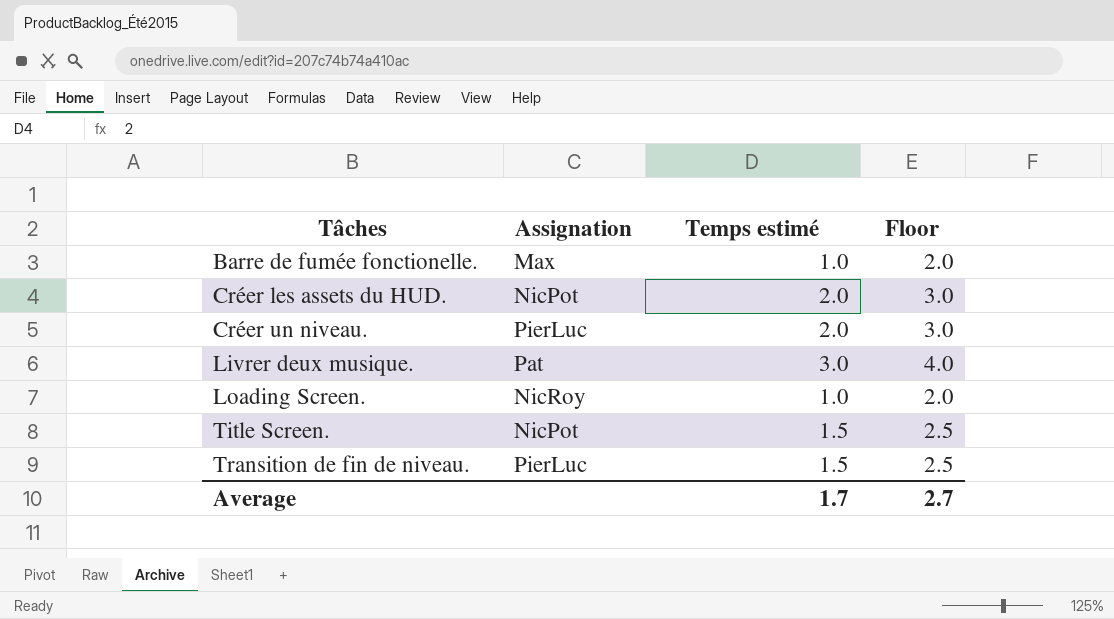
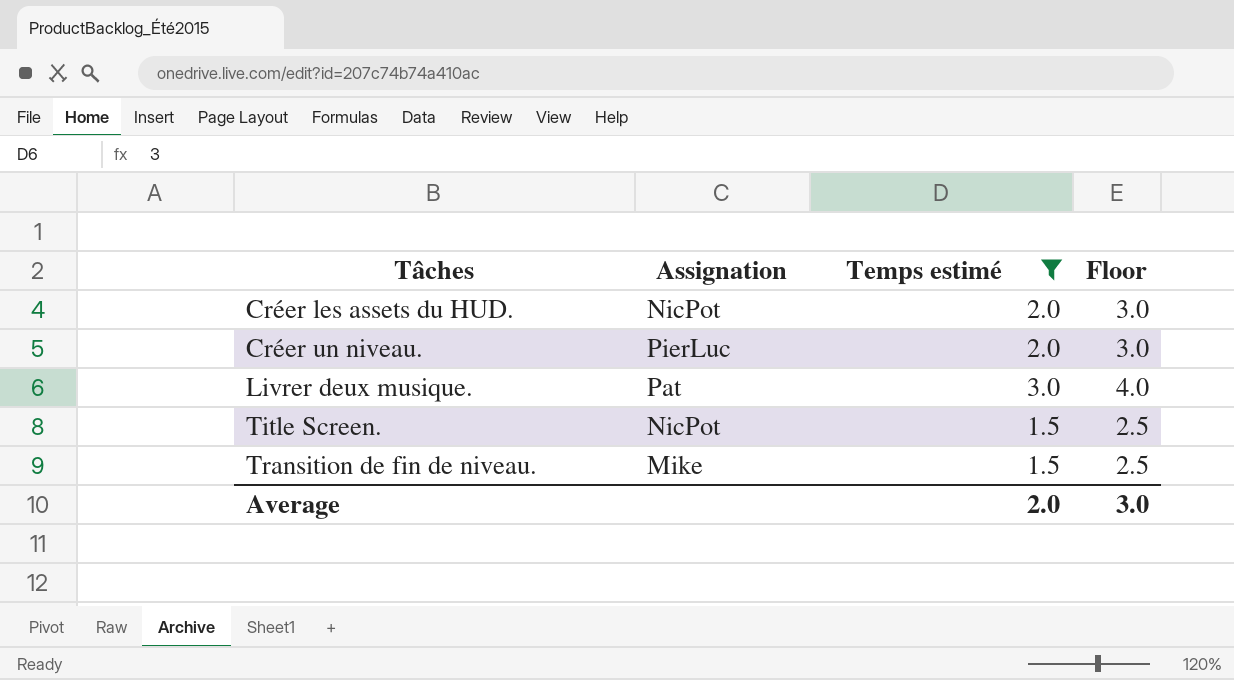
filter: none -> Temps estimé != 1.0
Transition de fin de niveau. | Assignation: PierLuc -> Mike
Average | Temps estimé: 1.7 -> 2.0
Average | Floor: 2.7 -> 3.0

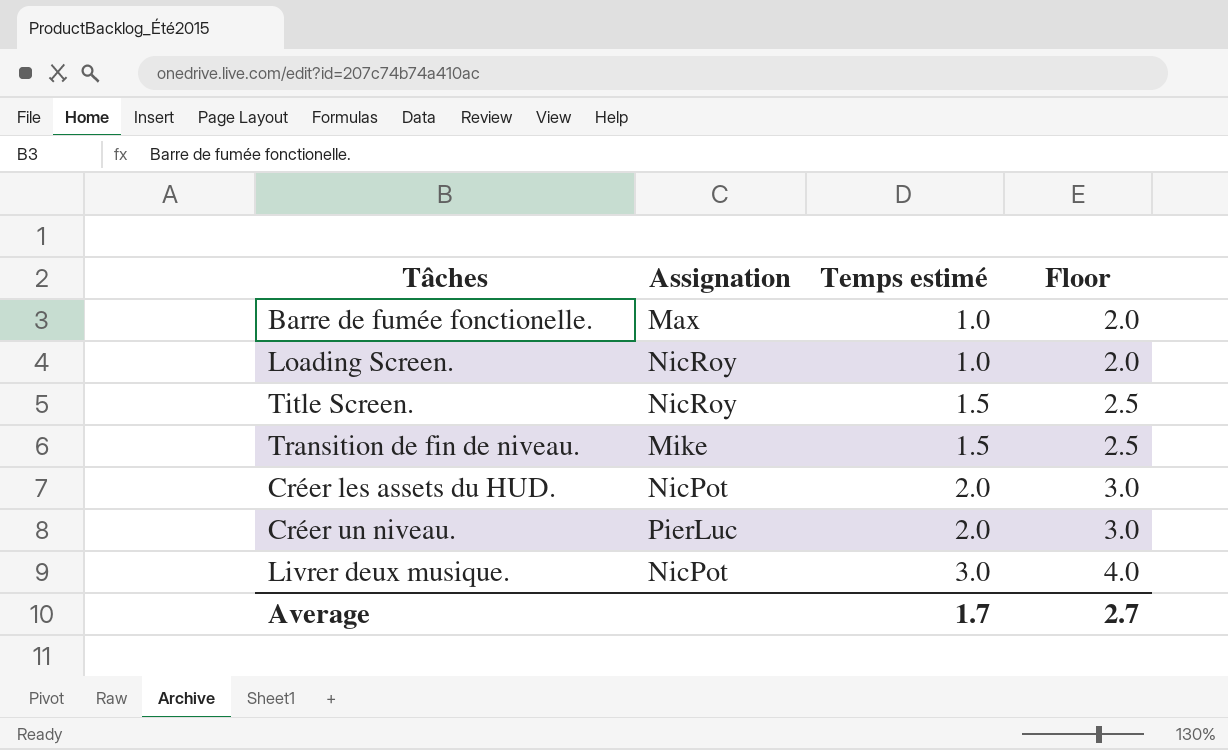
filter: Temps estimé != 1.0 -> none
row order: Tâches ascending -> Temps estimé ascending
Title Screen. | Assignation: NicPot -> NicRoy
Livrer deux musique. | Assignation: Pat -> NicPot
Average | Temps estimé: 2.0 -> 1.7
Average | Floor: 3.0 -> 2.7

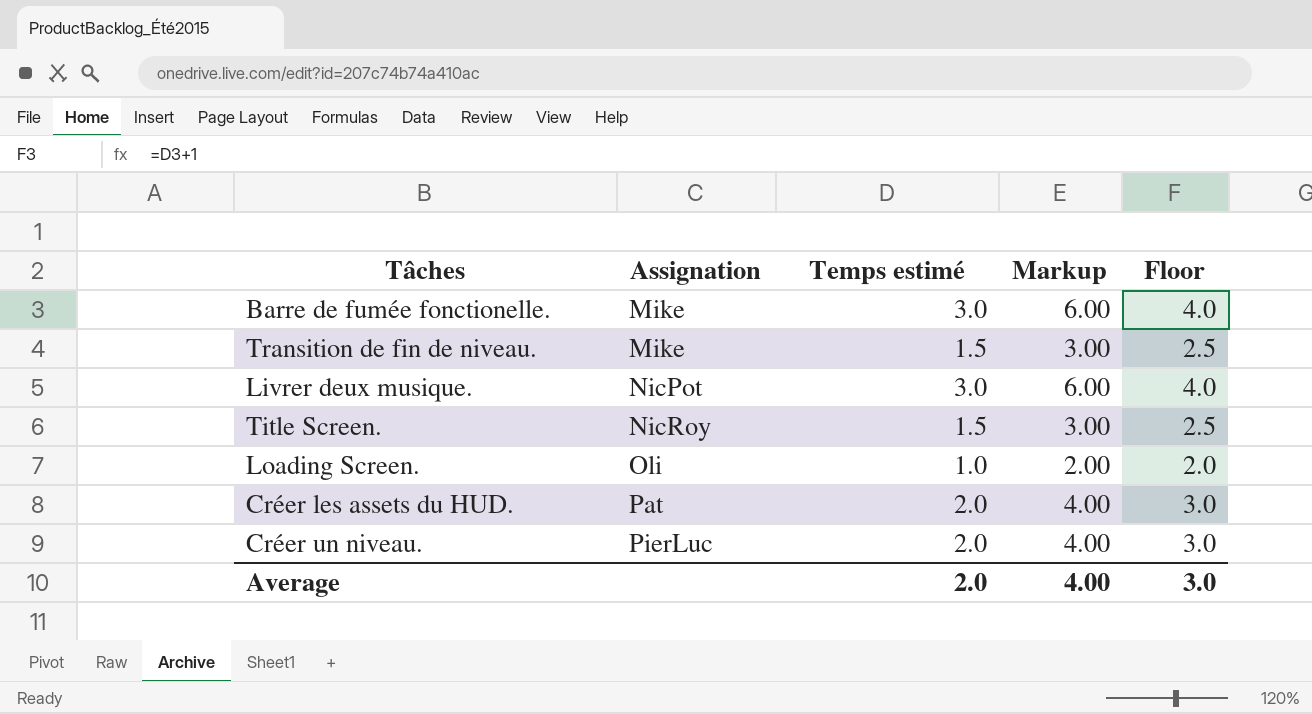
row order: Temps estimé ascending -> Assignation ascending
column Markup | formula: none -> [Temps estimé] * 2
Barre de fumée fonctionelle. | Assignation: Max -> Mike
Barre de fumée fonctionelle. | Temps estimé: 1.0 -> 3.0
Barre de fumée fonctionelle. | Floor: 2.0 -> 4.0
Loading Screen. | Assignation: NicRoy -> Oli
Créer les assets du HUD. | Assignation: NicPot -> Pat
Average | Temps estimé: 1.7 -> 2.0
Average | Floor: 2.7 -> 3.0

